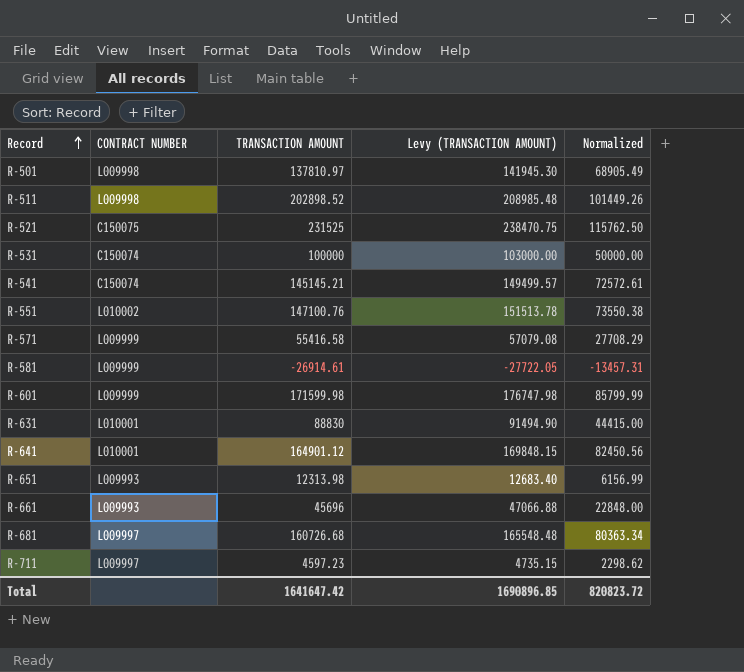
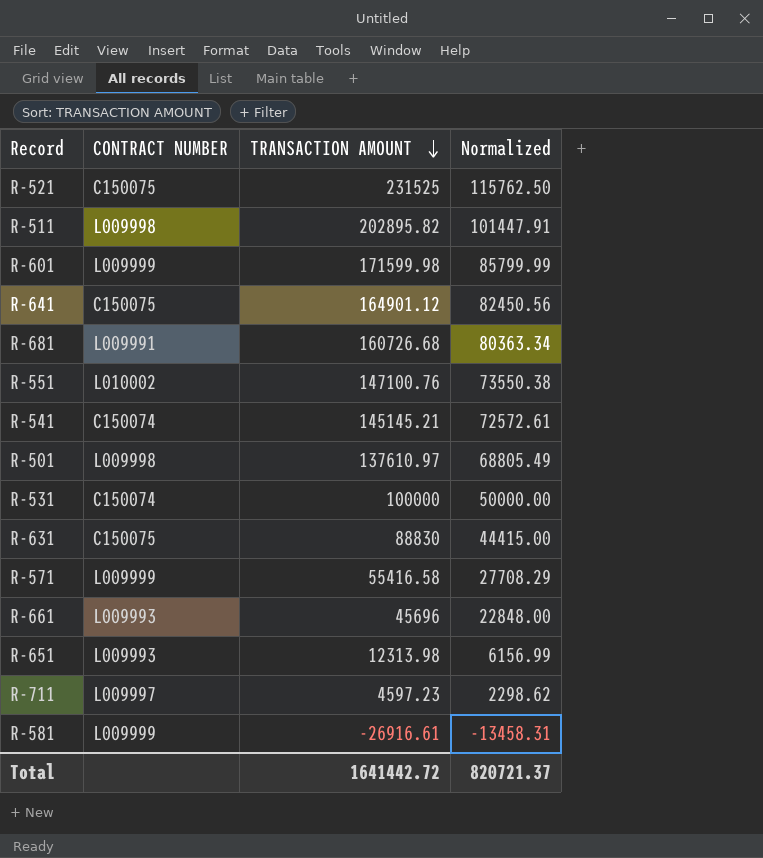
row order: Record ascending -> TRANSACTION AMOUNT descending
column Levy (TRANSACTION AMOUNT) | formula: [TRANSACTION AMOUNT] * 1.03 -> none
R-511 | TRANSACTION AMOUNT: 202898.52 -> 202895.82
R-511 | Normalized: 101449.26 -> 101447.91
R-641 | CONTRACT NUMBER: L010001 -> C150075
R-681 | CONTRACT NUMBER: L009997 -> L009991
R-501 | TRANSACTION AMOUNT: 137810.97 -> 137610.97
R-501 | Normalized: 68905.49 -> 68805.49
R-631 | CONTRACT NUMBER: L010001 -> C150075
R-581 | TRANSACTION AMOUNT: -26914.61 -> -26916.61
R-581 | Normalized: -13457.31 -> -13458.31
Total | TRANSACTION AMOUNT: 1641647.42 -> 1641442.72
Total | Normalized: 820823.72 -> 820721.37

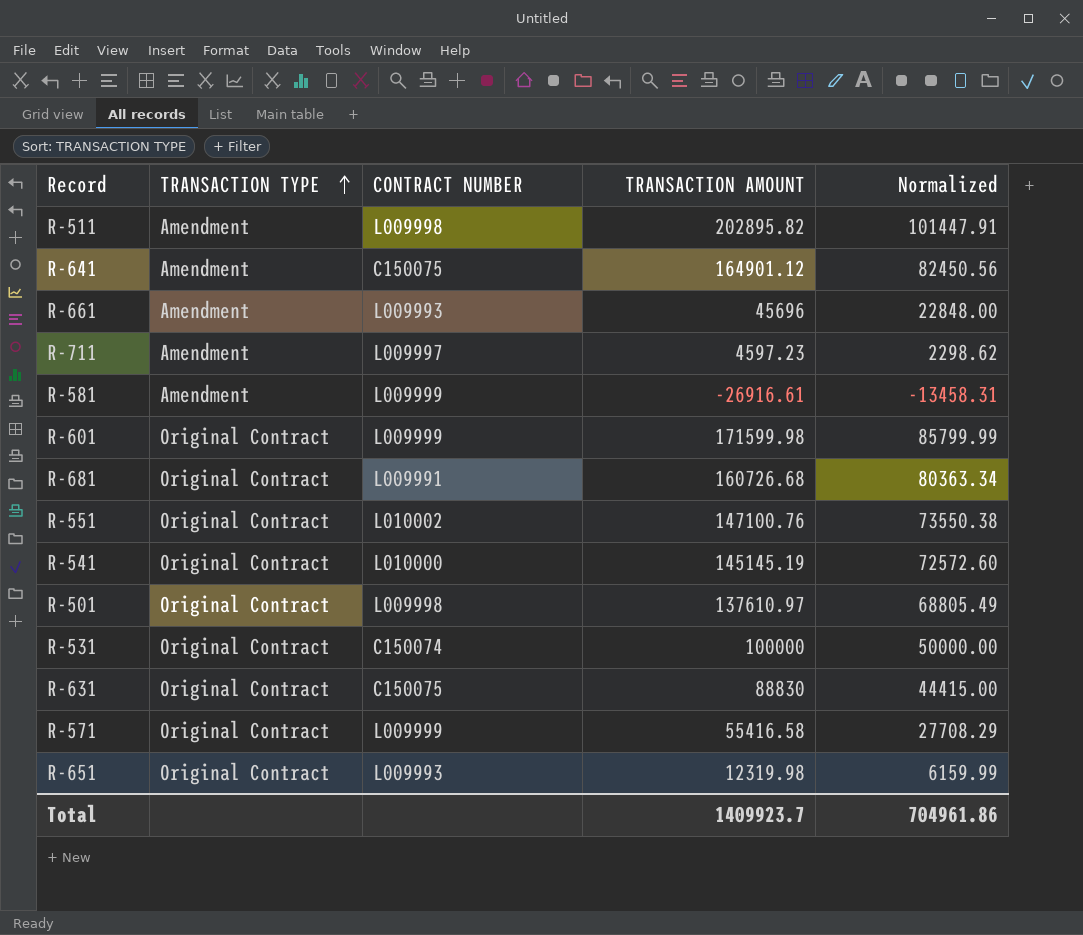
row order: TRANSACTION AMOUNT descending -> TRANSACTION TYPE ascending
column TRANSACTION TYPE | position: none -> 2
row R-521: C150075 | 231525 | 115762.50 -> none
R-541 | CONTRACT NUMBER: C150074 -> L010000
R-541 | TRANSACTION AMOUNT: 145145.21 -> 145145.19
R-541 | Normalized: 72572.61 -> 72572.60
R-651 | TRANSACTION AMOUNT: 12313.98 -> 12319.98
R-651 | Normalized: 6156.99 -> 6159.99
Total | TRANSACTION AMOUNT: 1641442.72 -> 1409923.7
Total | Normalized: 820721.37 -> 704961.86

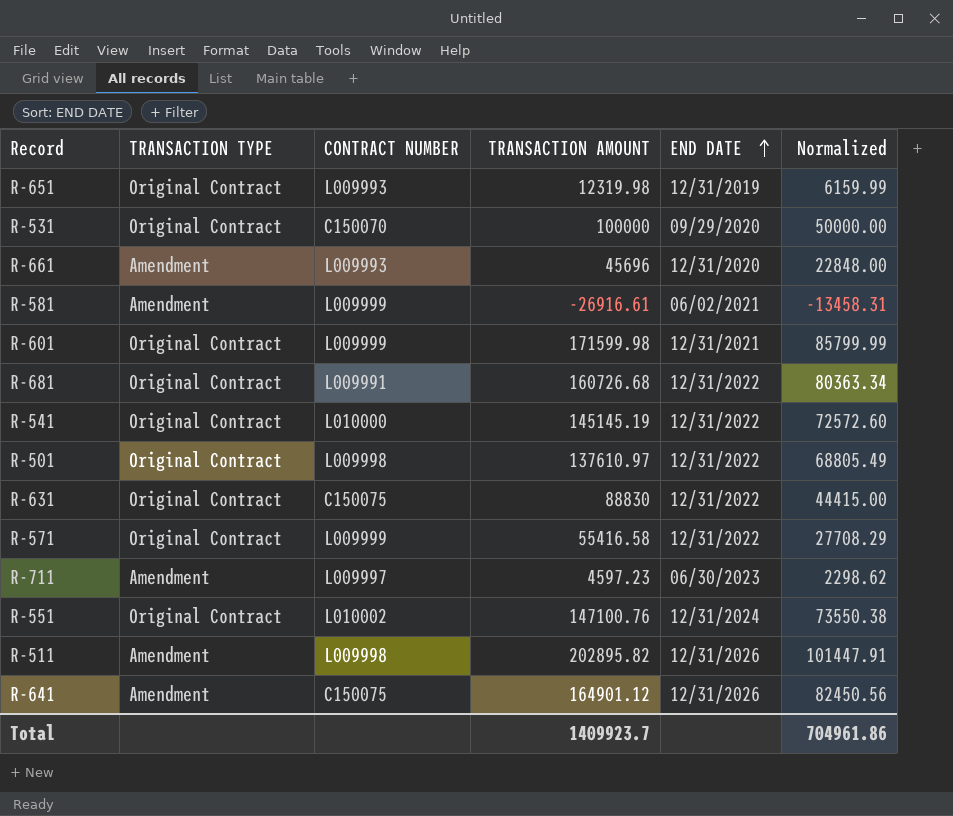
row order: TRANSACTION TYPE ascending -> END DATE ascending
column END DATE | position: none -> 5
R-531 | CONTRACT NUMBER: C150074 -> C150070

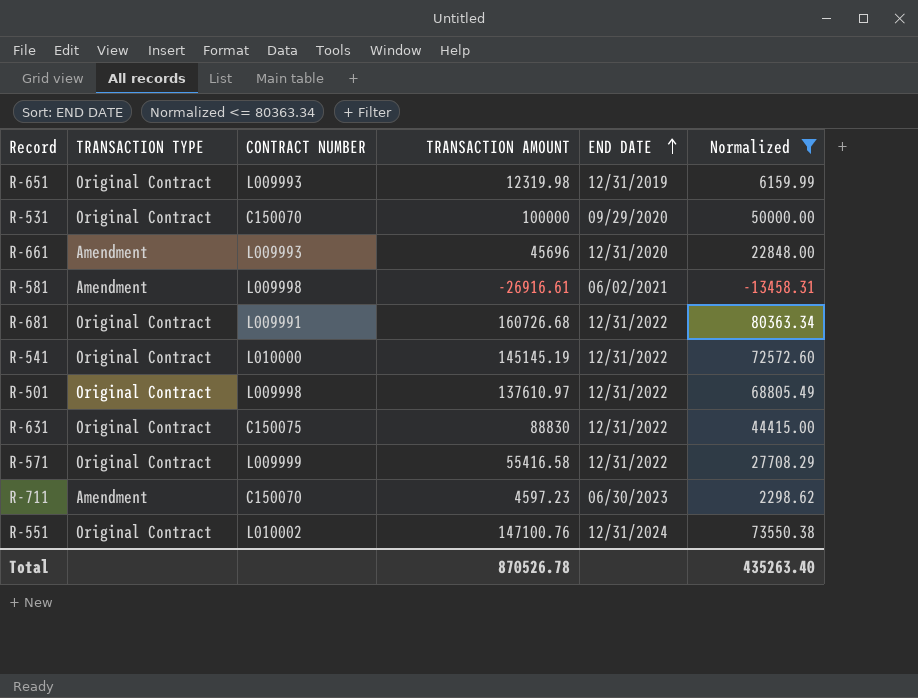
filter: none -> Normalized <= 80363.34
R-581 | CONTRACT NUMBER: L009999 -> L009998
R-711 | CONTRACT NUMBER: L009997 -> C150070
Total | TRANSACTION AMOUNT: 1409923.7 -> 870526.78
Total | Normalized: 704961.86 -> 435263.40

